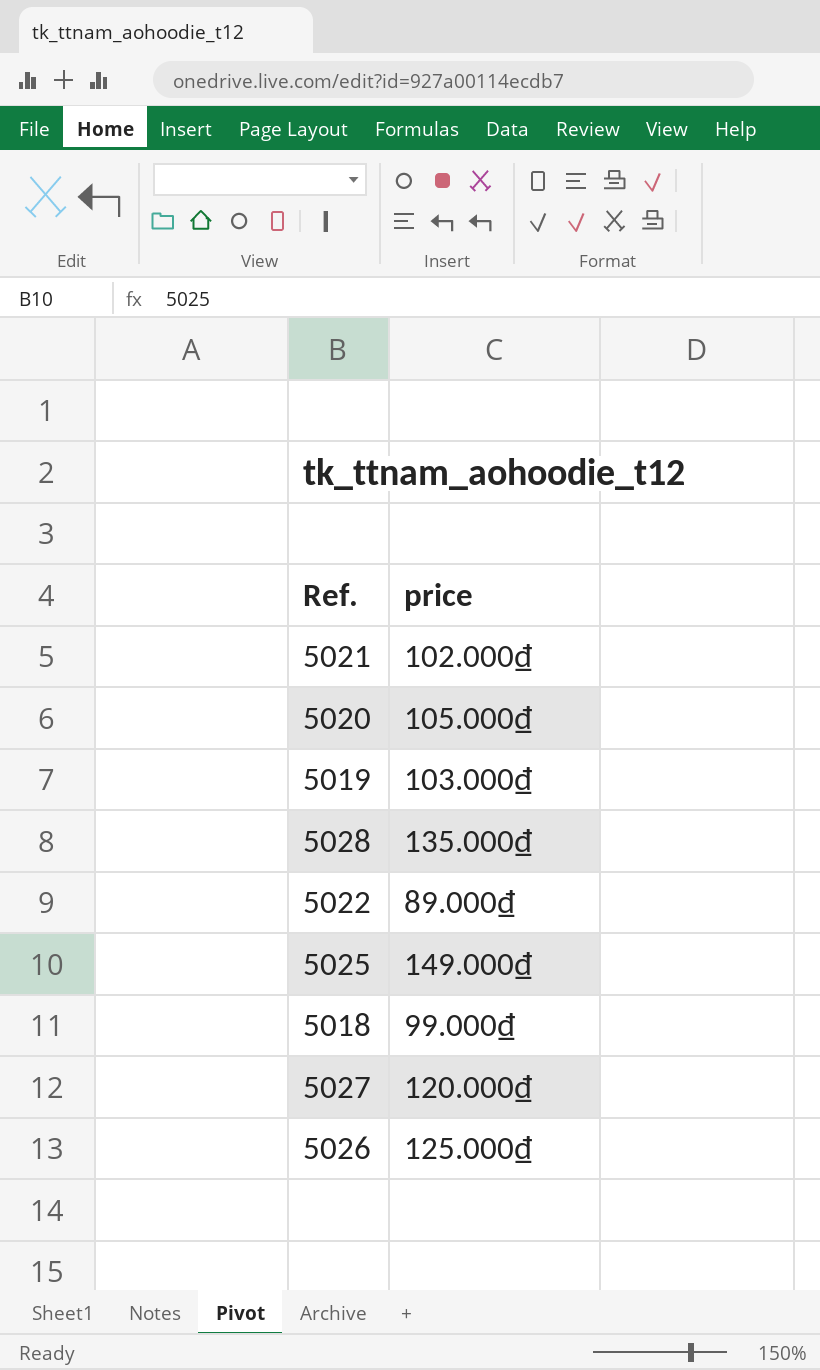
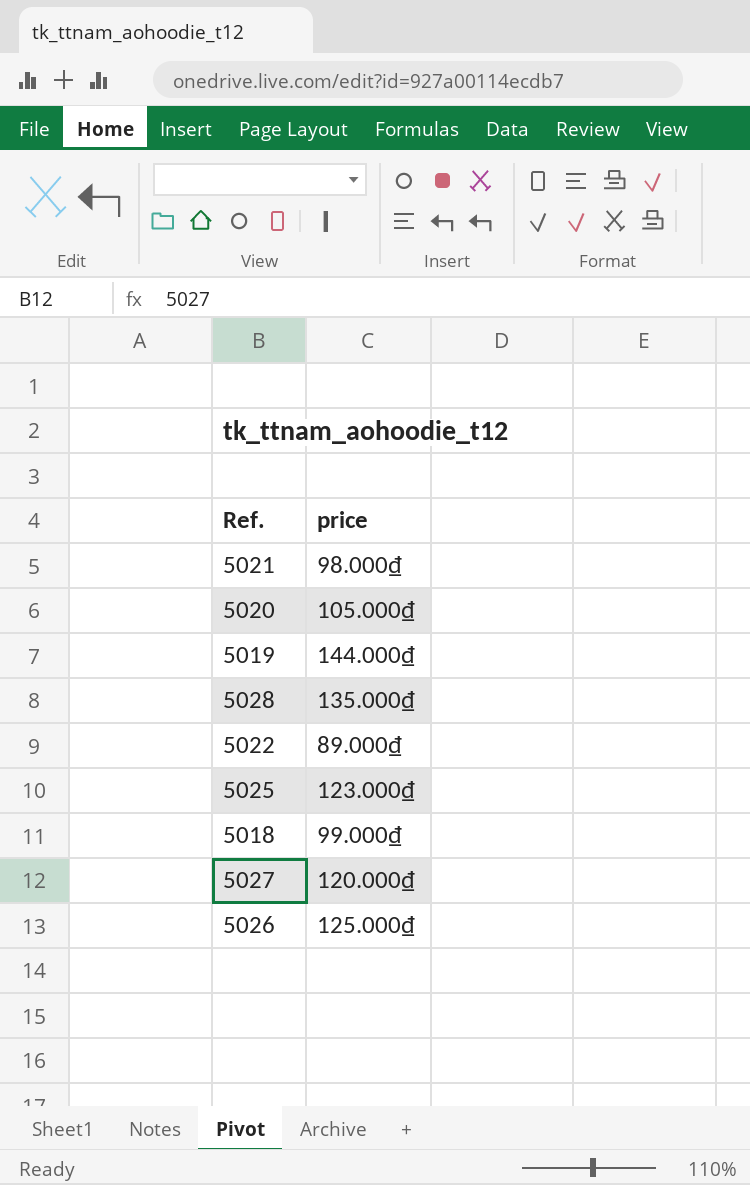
5021 | price: 102.000₫ -> 98.000₫
5019 | price: 103.000₫ -> 144.000₫
5025 | price: 149.000₫ -> 123.000₫

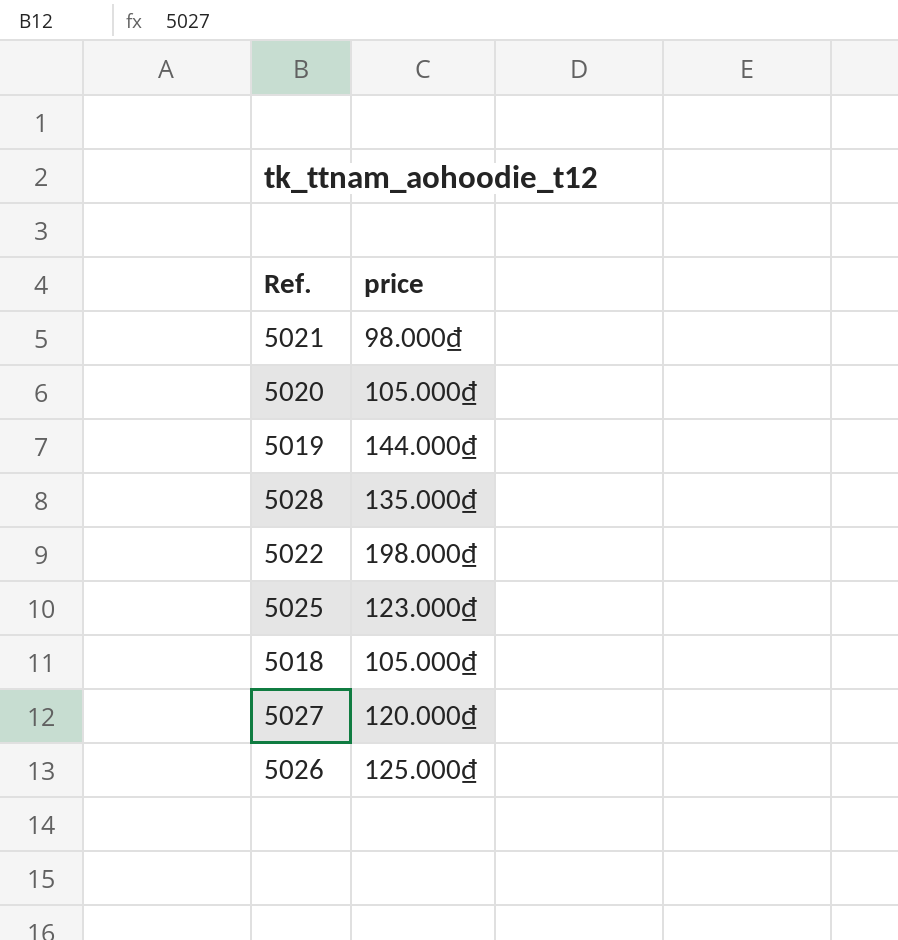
5022 | price: 89.000₫ -> 198.000₫
5018 | price: 99.000₫ -> 105.000₫

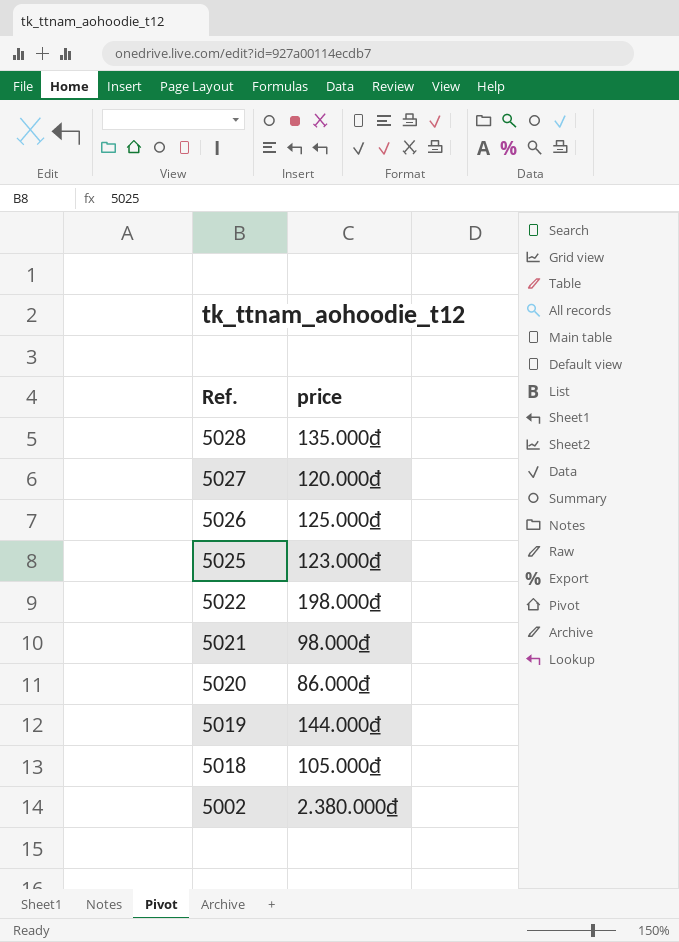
row order: none -> Ref. descending
5020 | price: 105.000₫ -> 86.000₫
row 5002: none -> 2.380.000₫

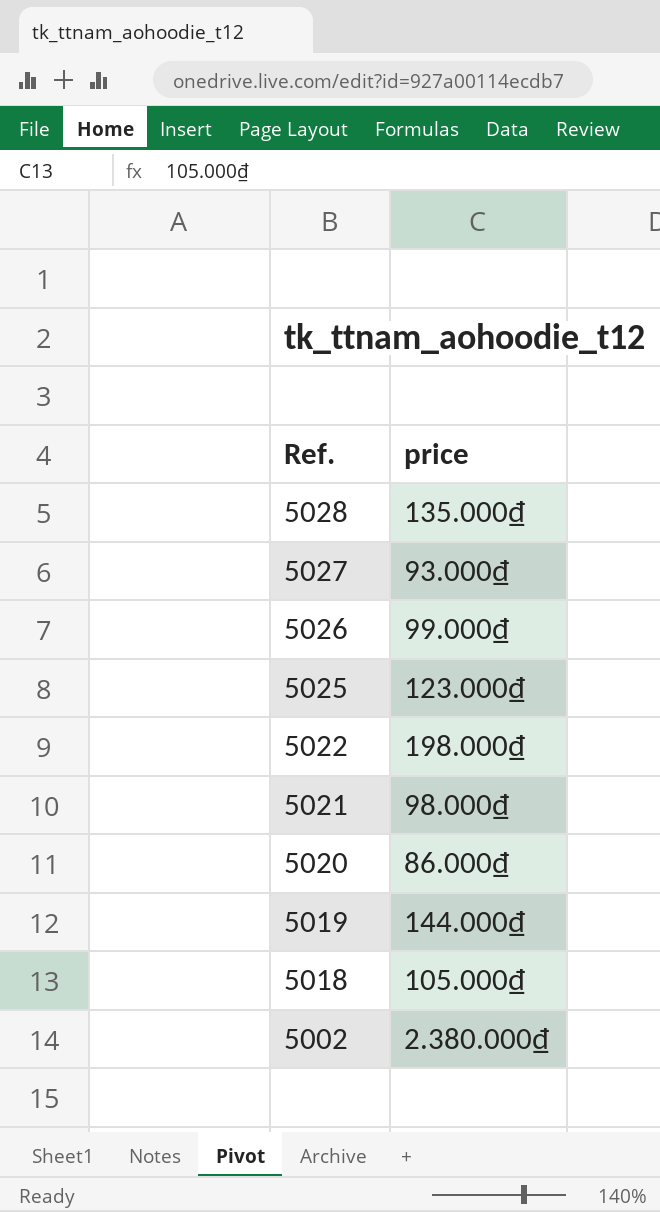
5027 | price: 120.000₫ -> 93.000₫
5026 | price: 125.000₫ -> 99.000₫

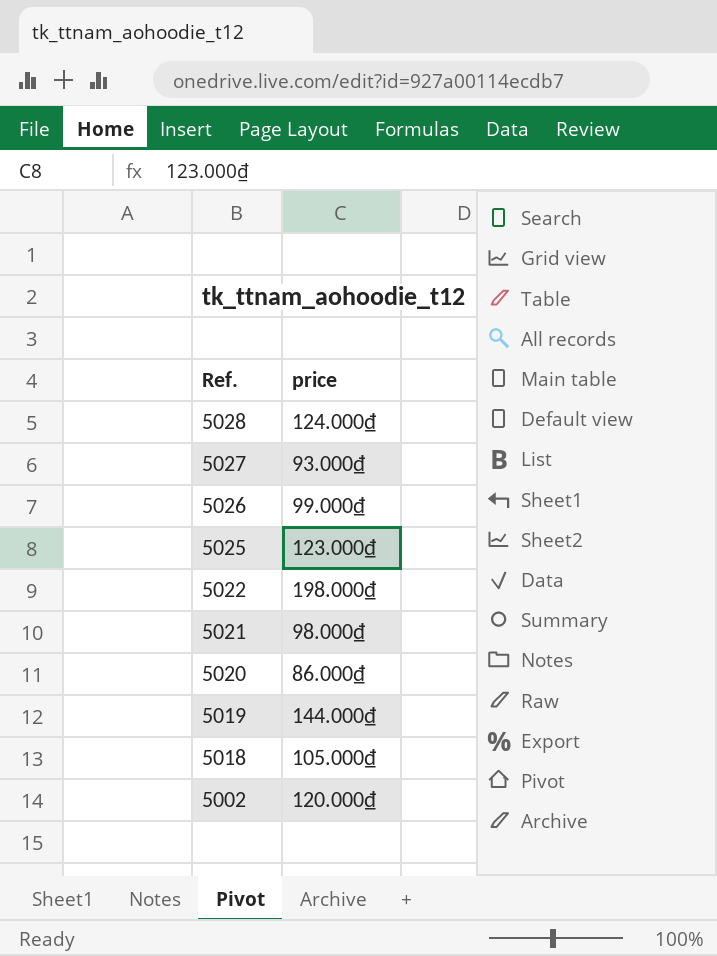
5028 | price: 135.000₫ -> 124.000₫
5002 | price: 2.380.000₫ -> 120.000₫

